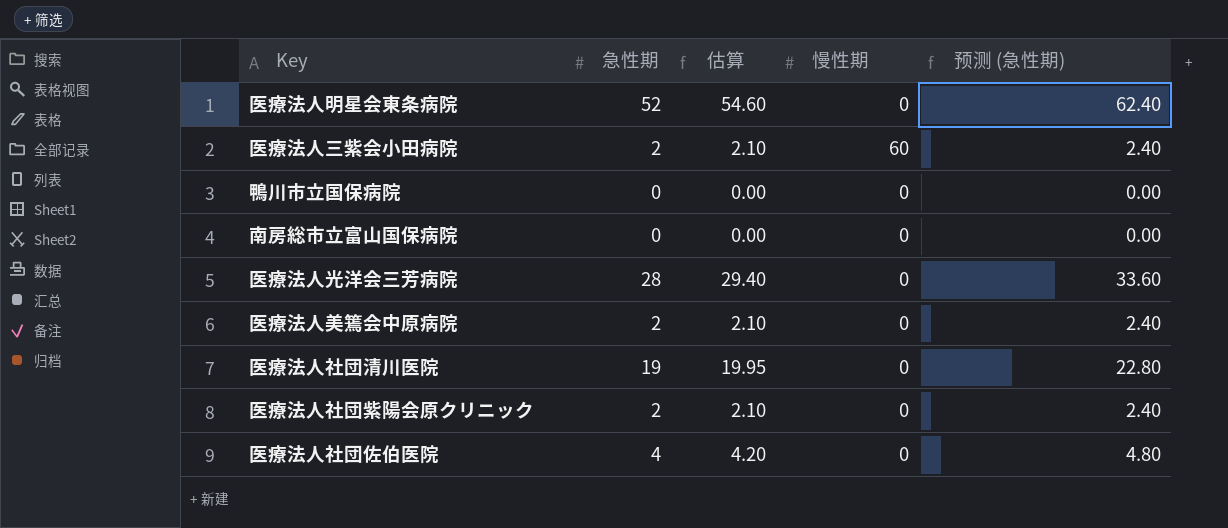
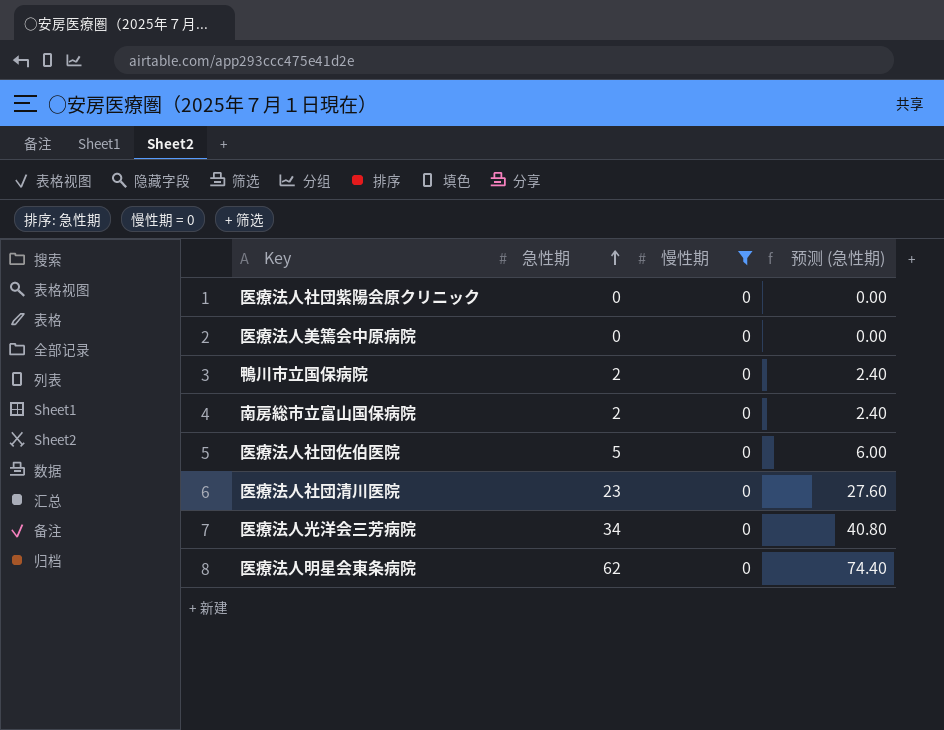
filter: none -> 慢性期 = 0
row order: none -> 急性期 ascending
column 估算 | formula: [急性期] * 1.05 -> none
医療法人社団紫陽会原クリニック | 急性期: 2 -> 0
医療法人社団紫陽会原クリニック | 预测 (急性期): 2.40 -> 0.00
医療法人美篶会中原病院 | 急性期: 2 -> 0
医療法人美篶会中原病院 | 预测 (急性期): 2.40 -> 0.00
鴨川市立国保病院 | 急性期: 0 -> 2
鴨川市立国保病院 | 预测 (急性期): 0.00 -> 2.40
南房総市立富山国保病院 | 急性期: 0 -> 2
南房総市立富山国保病院 | 预测 (急性期): 0.00 -> 2.40
医療法人社団佐伯医院 | 急性期: 4 -> 5
医療法人社団佐伯医院 | 预测 (急性期): 4.80 -> 6.00
医療法人社団清川医院 | 急性期: 19 -> 23
医療法人社団清川医院 | 预测 (急性期): 22.80 -> 27.60
医療法人光洋会三芳病院 | 急性期: 28 -> 34
医療法人光洋会三芳病院 | 预测 (急性期): 33.60 -> 40.80
医療法人明星会東条病院 | 急性期: 52 -> 62
医療法人明星会東条病院 | 预测 (急性期): 62.40 -> 74.40

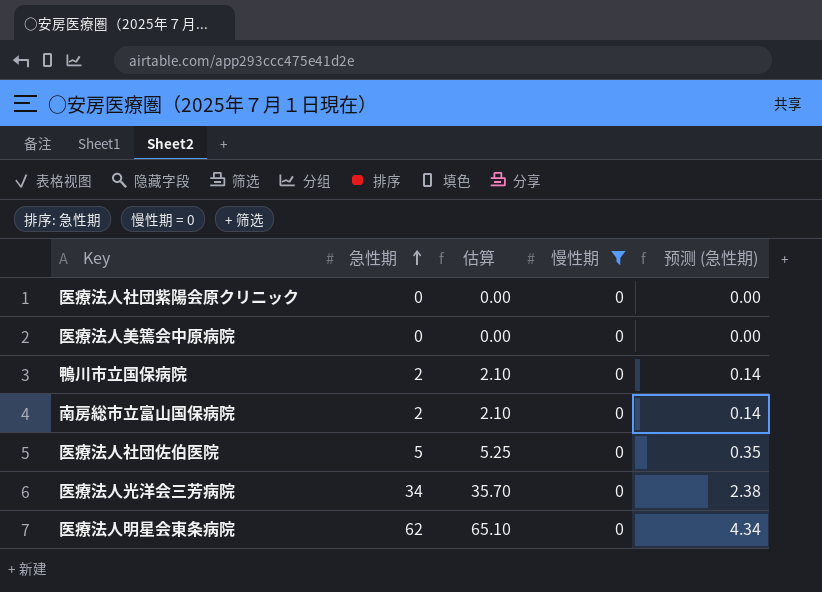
column 估算 | formula: none -> [急性期] * 1.05
column 预测 (急性期) | formula: [急性期] * 1.2 -> [急性期] * 0.07
row 医療法人社団清川医院: 23 | 0 | 27.60 -> none

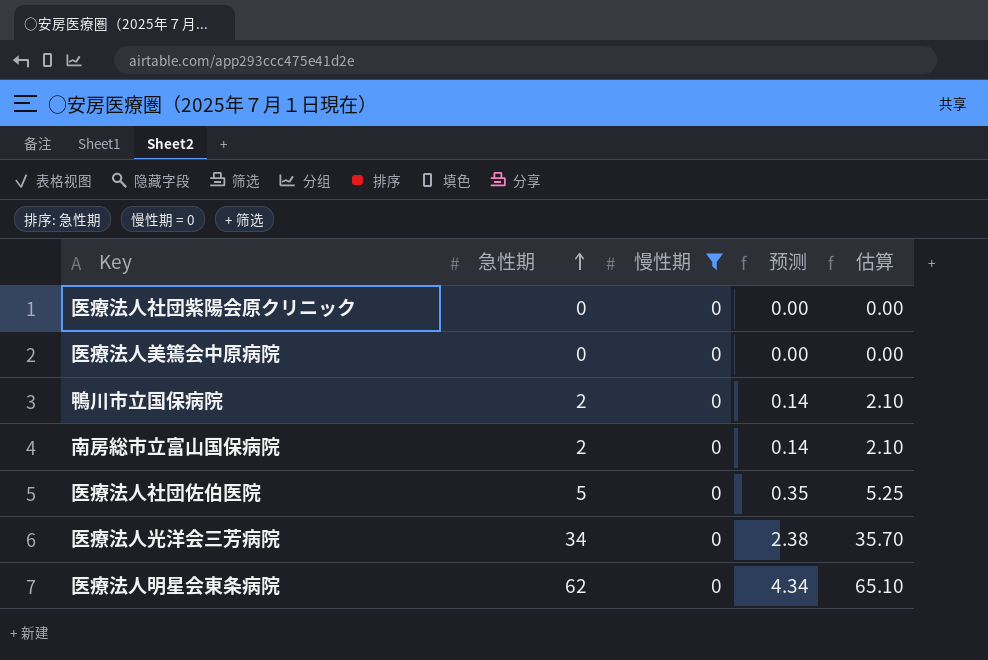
column name: 预测 (急性期) -> 预测
column 估算 | position: 3 -> 5

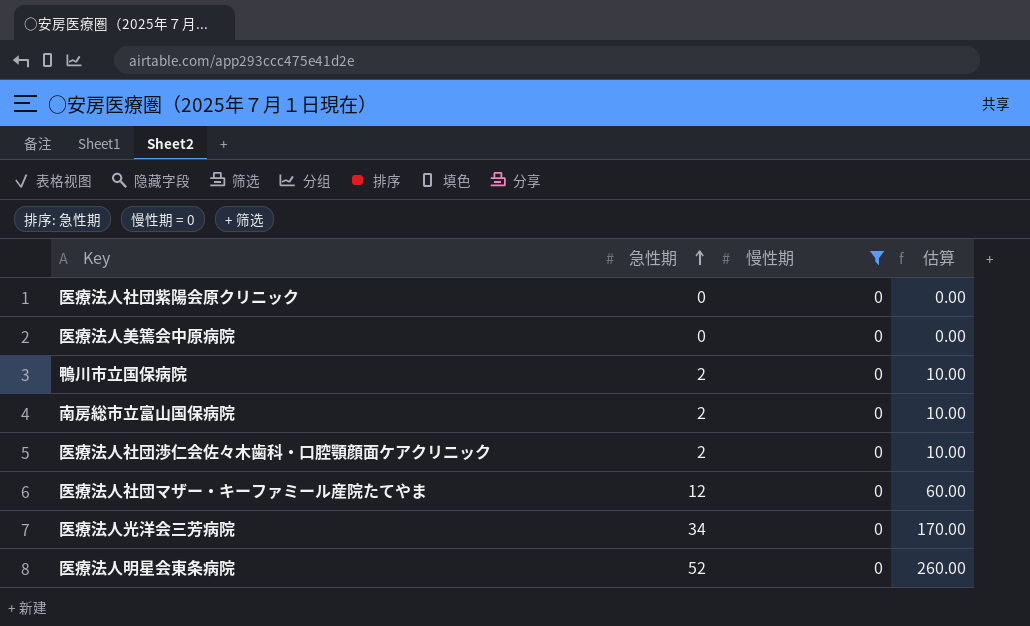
column 预测 | formula: [急性期] * 0.07 -> none
column 估算 | formula: [急性期] * 1.05 -> [急性期] * 5
row 医療法人社団佐伯医院: 5 | 0 | 0.35 | 5.25 -> none
row 医療法人社団渉仁会佐々木歯科・口腔顎顔面ケアクリニック: none -> 2 | 0 | 10.00
row 医療法人社団マザー・キーファミール産院たてやま: none -> 12 | 0 | 60.00
医療法人明星会東条病院 | 急性期: 62 -> 52

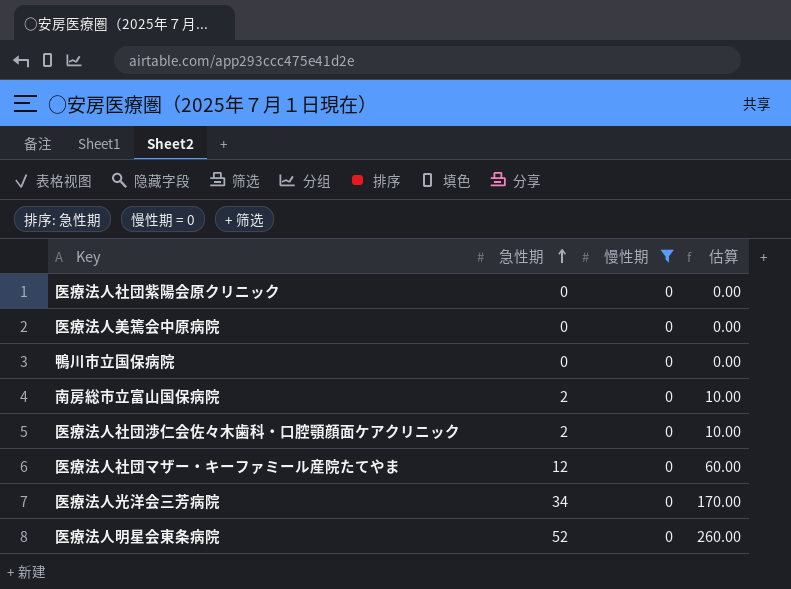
鴨川市立国保病院 | 急性期: 2 -> 0
鴨川市立国保病院 | 估算: 10.00 -> 0.00

